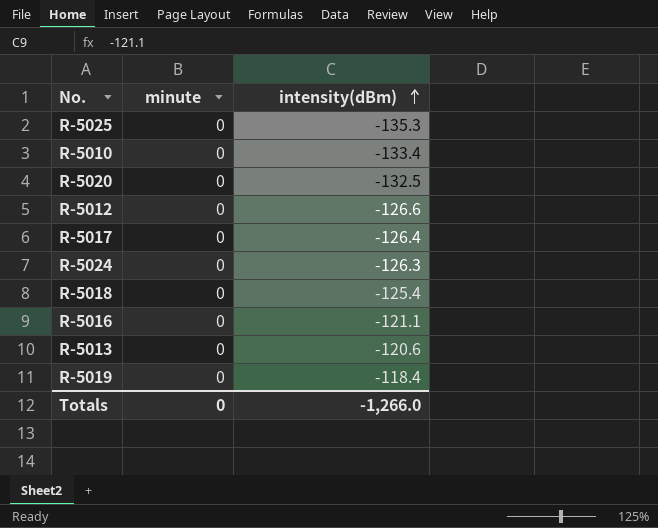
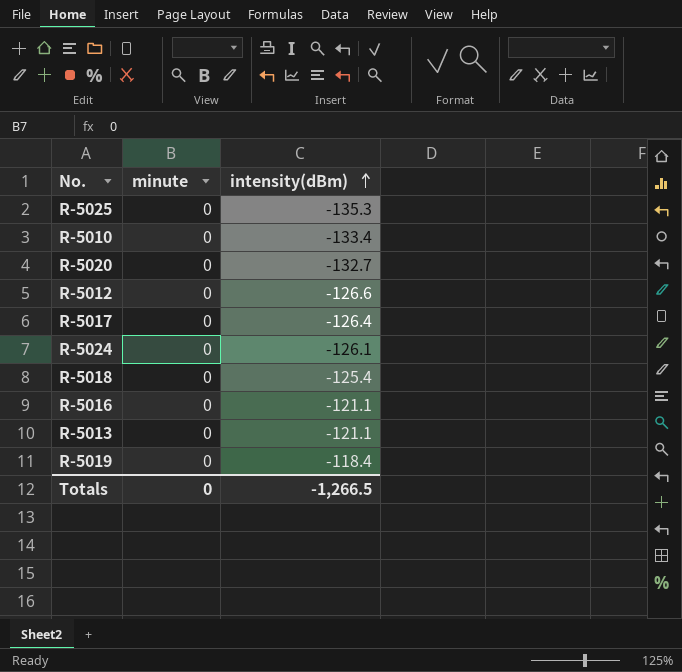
R-5020 | intensity(dBm): -132.5 -> -132.7
R-5024 | intensity(dBm): -126.3 -> -126.1
R-5013 | intensity(dBm): -120.6 -> -121.1
Totals | intensity(dBm): -1,266.0 -> -1,266.5

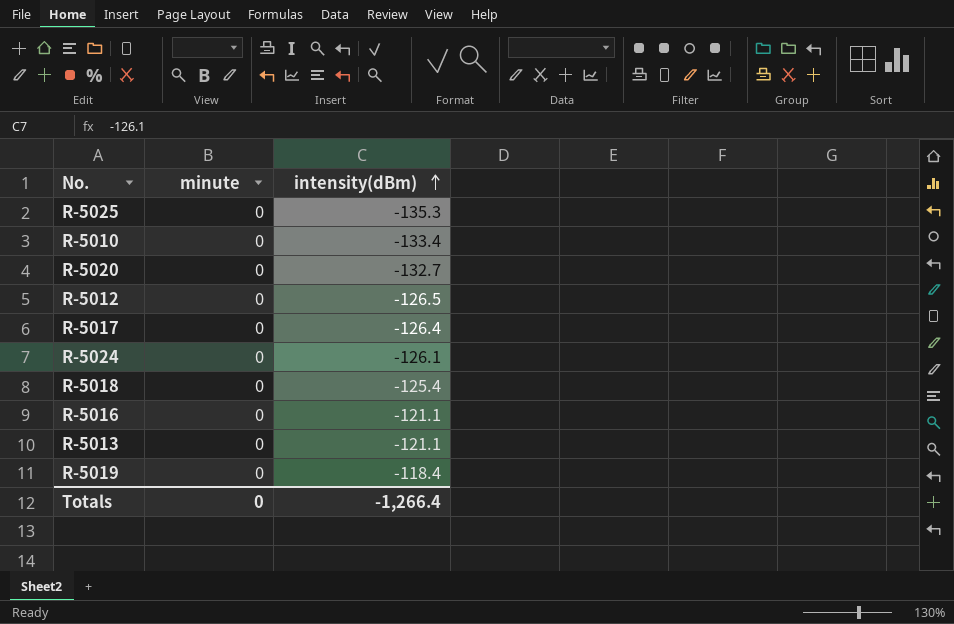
R-5012 | intensity(dBm): -126.6 -> -126.5
Totals | intensity(dBm): -1,266.5 -> -1,266.4

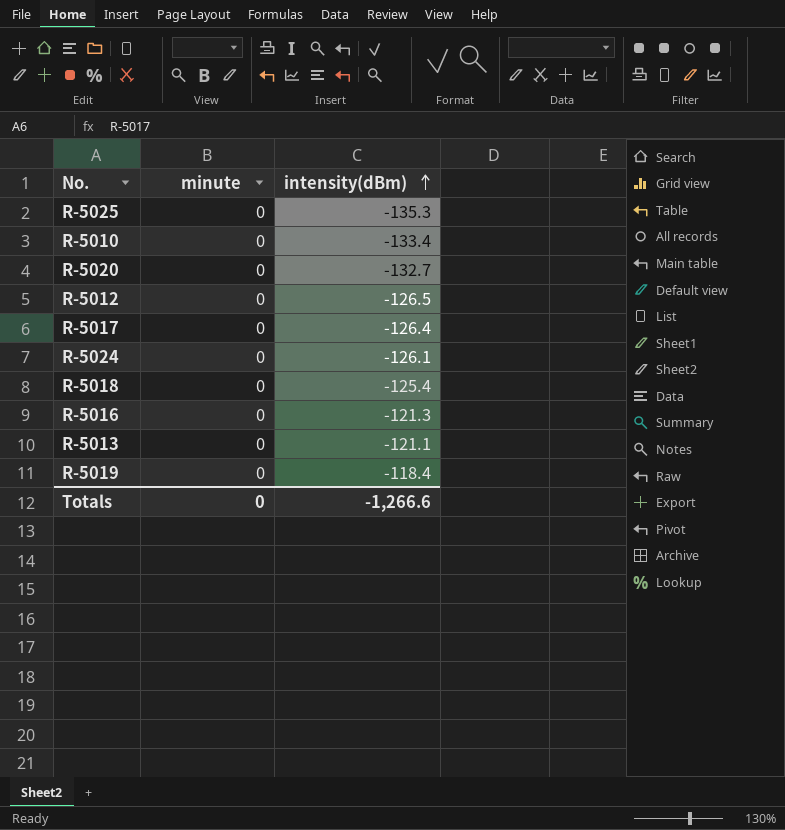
R-5016 | intensity(dBm): -121.1 -> -121.3
Totals | intensity(dBm): -1,266.4 -> -1,266.6

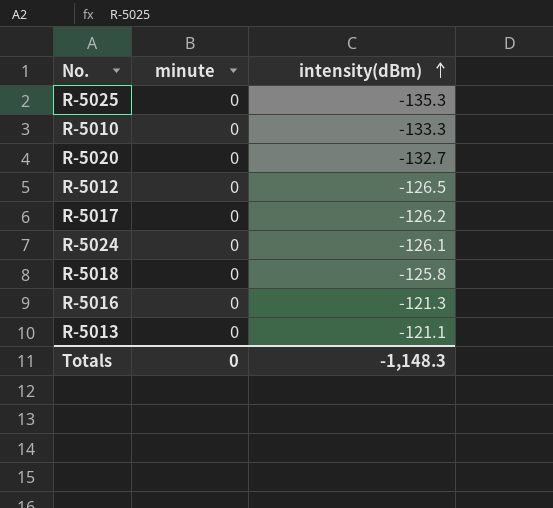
row R-5019: 0 | -118.4 -> none
R-5010 | intensity(dBm): -133.4 -> -133.3
R-5017 | intensity(dBm): -126.4 -> -126.2
R-5018 | intensity(dBm): -125.4 -> -125.8
Totals | intensity(dBm): -1,266.6 -> -1,148.3

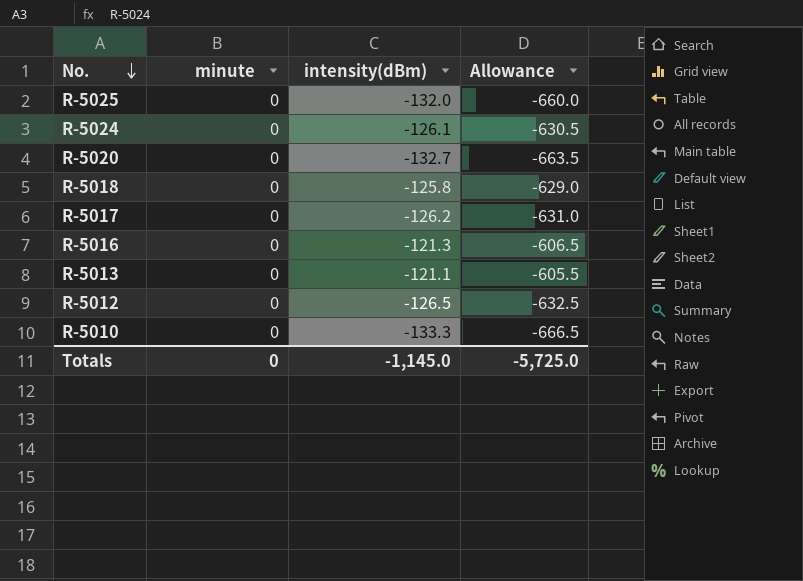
row order: intensity(dBm) ascending -> No. descending
column Allowance | formula: none -> [intensity(dBm)] * 5
R-5025 | intensity(dBm): -135.3 -> -132.0
Totals | intensity(dBm): -1,148.3 -> -1,145.0

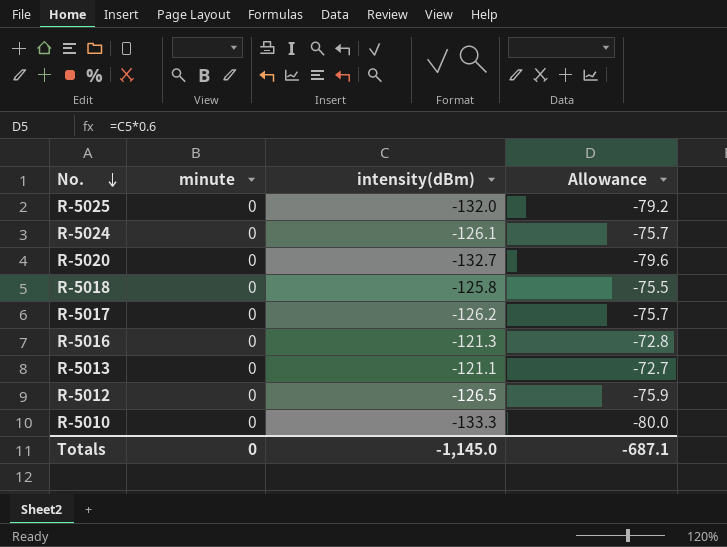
column Allowance | formula: [intensity(dBm)] * 5 -> [intensity(dBm)] * 0.6
Totals | Allowance: -5,725.0 -> -687.1

